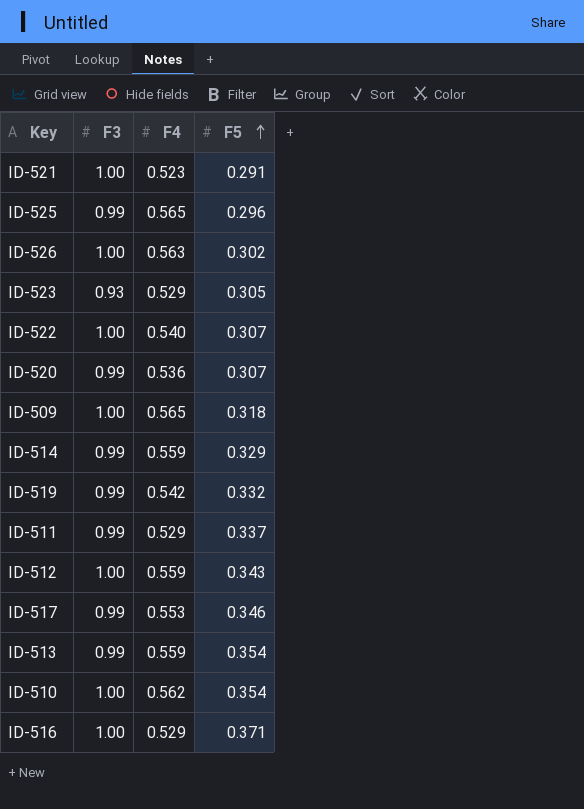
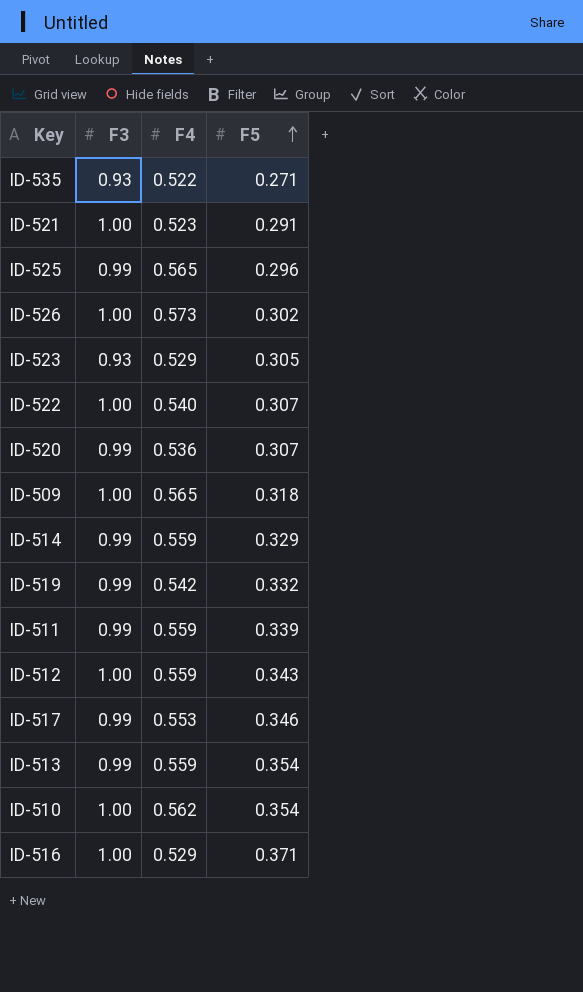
row ID-535: none -> 0.93 | 0.522 | 0.271
ID-526 | F4: 0.563 -> 0.573
ID-511 | F4: 0.529 -> 0.559
ID-511 | F5: 0.337 -> 0.339

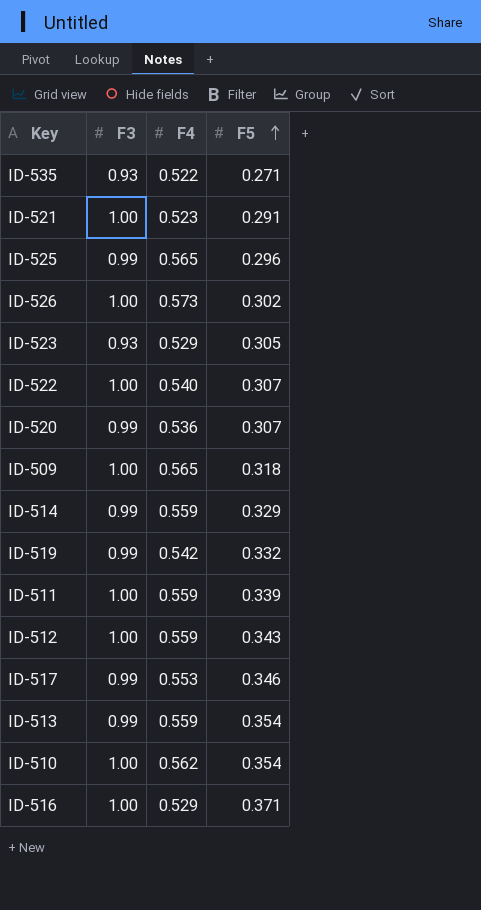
ID-511 | F3: 0.99 -> 1.00

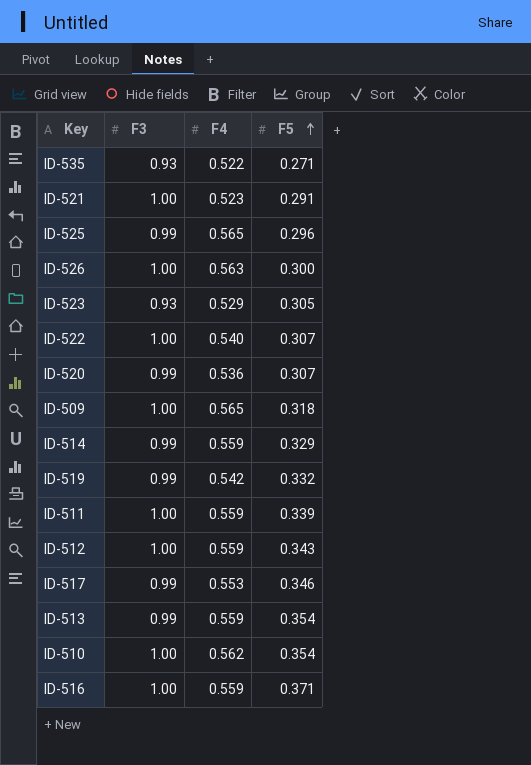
ID-526 | F4: 0.573 -> 0.563
ID-526 | F5: 0.302 -> 0.300
ID-516 | F4: 0.529 -> 0.559

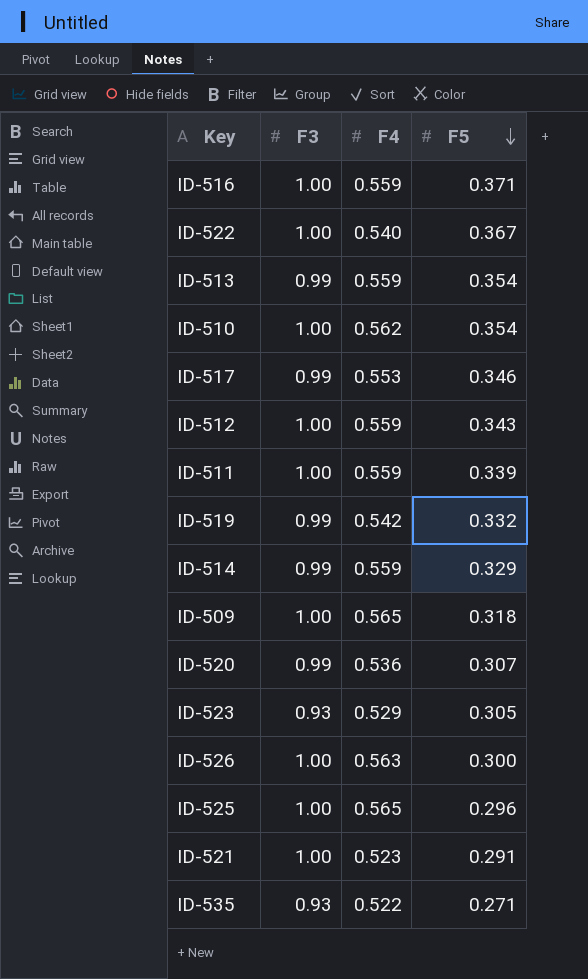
row order: F5 ascending -> F5 descending
ID-522 | F5: 0.307 -> 0.367
ID-525 | F3: 0.99 -> 1.00

